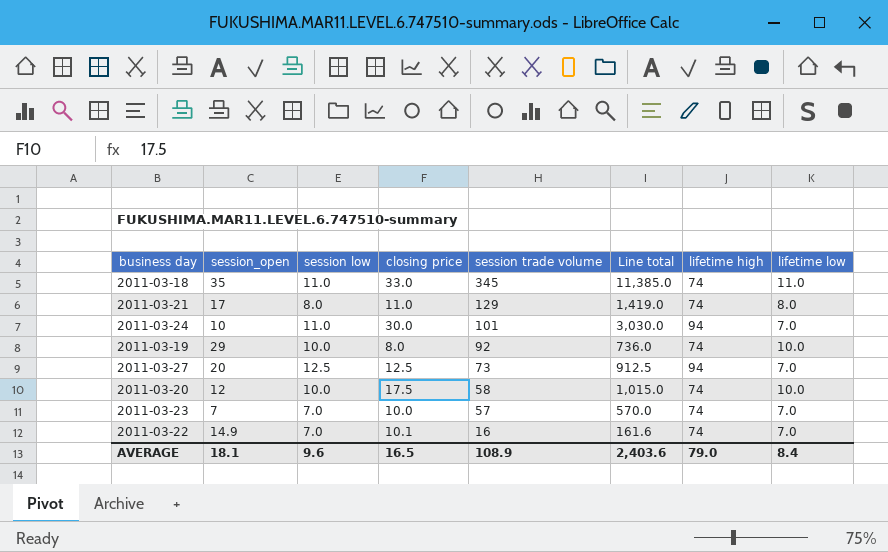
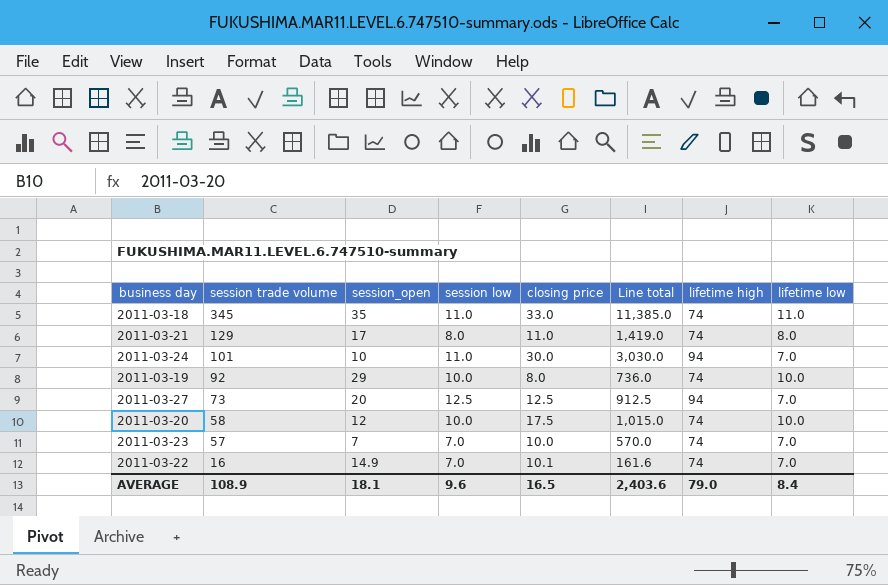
column session trade volume | position: 5 -> 2

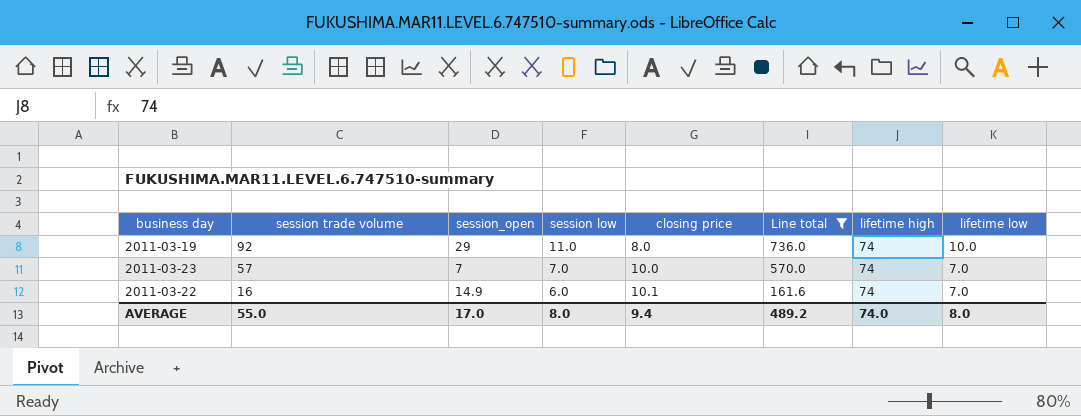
filter: none -> Line total <= 736.0
2011-03-19 | session low: 10.0 -> 11.0
2011-03-22 | session low: 7.0 -> 6.0
AVERAGE | session trade volume: 108.9 -> 55.0
AVERAGE | session_open: 18.1 -> 17.0
AVERAGE | session low: 9.6 -> 8.0
AVERAGE | closing price: 16.5 -> 9.4
AVERAGE | Line total: 2,403.6 -> 489.2
AVERAGE | lifetime high: 79.0 -> 74.0
AVERAGE | lifetime low: 8.4 -> 8.0

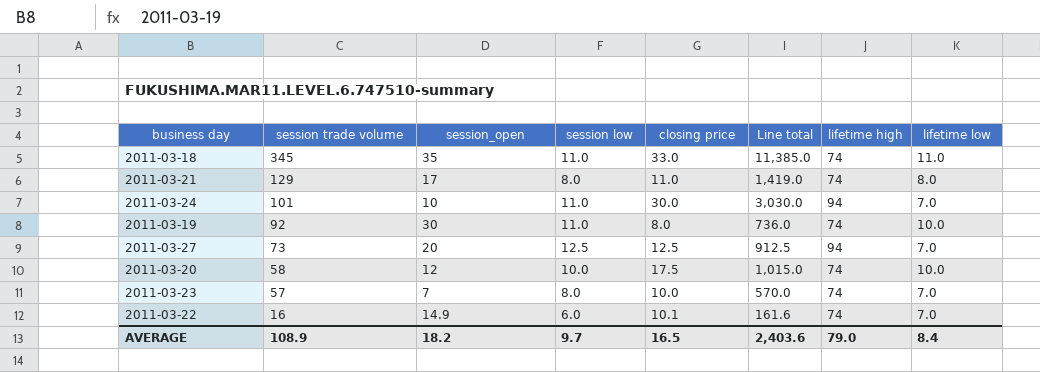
filter: Line total <= 736.0 -> none
2011-03-19 | session_open: 29 -> 30
2011-03-23 | session low: 7.0 -> 8.0
AVERAGE | session trade volume: 55.0 -> 108.9
AVERAGE | session_open: 17.0 -> 18.2
AVERAGE | session low: 8.0 -> 9.7
AVERAGE | closing price: 9.4 -> 16.5
AVERAGE | Line total: 489.2 -> 2,403.6
AVERAGE | lifetime high: 74.0 -> 79.0
AVERAGE | lifetime low: 8.0 -> 8.4

